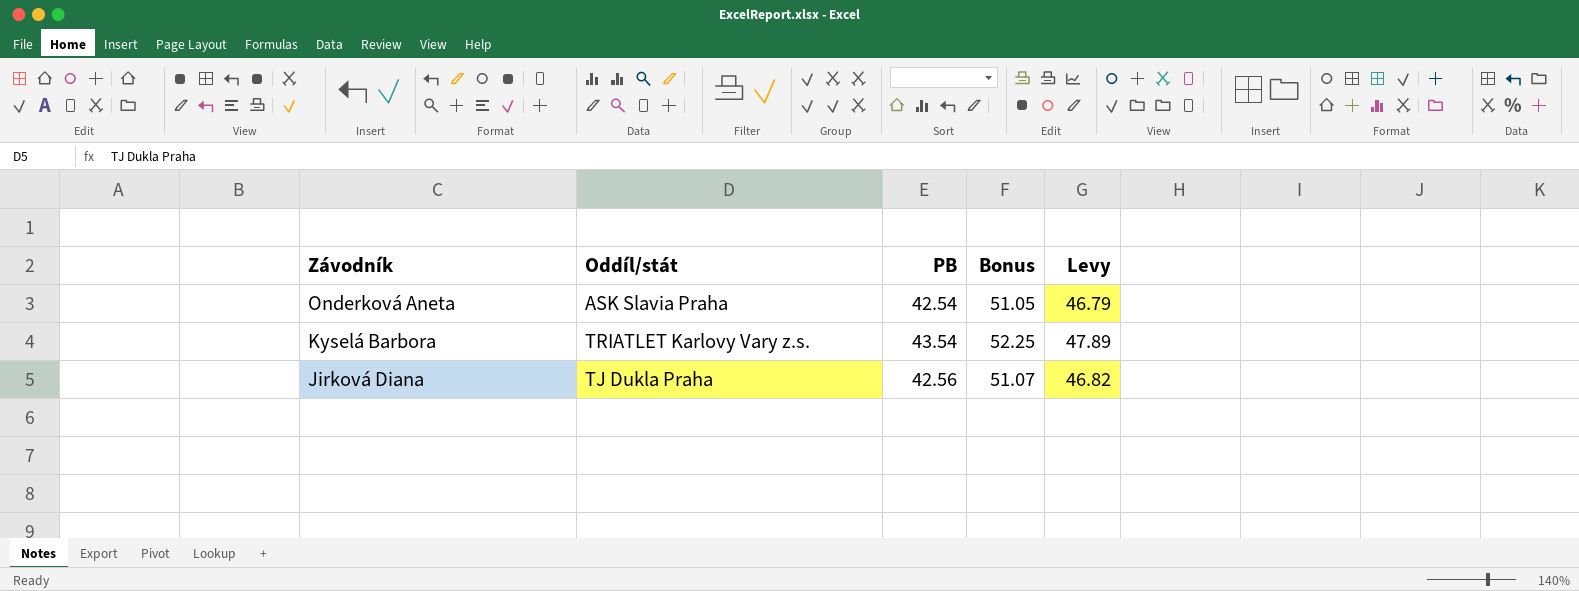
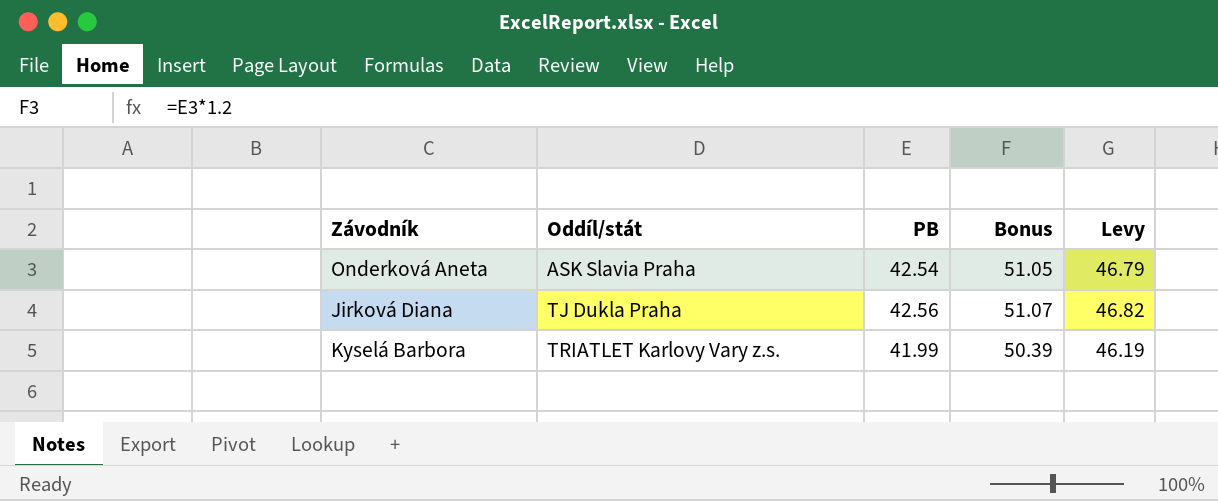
row order: Závodník descending -> Oddíl/stát ascending
Kyselá Barbora | PB: 43.54 -> 41.99
Kyselá Barbora | Bonus: 52.25 -> 50.39
Kyselá Barbora | Levy: 47.89 -> 46.19

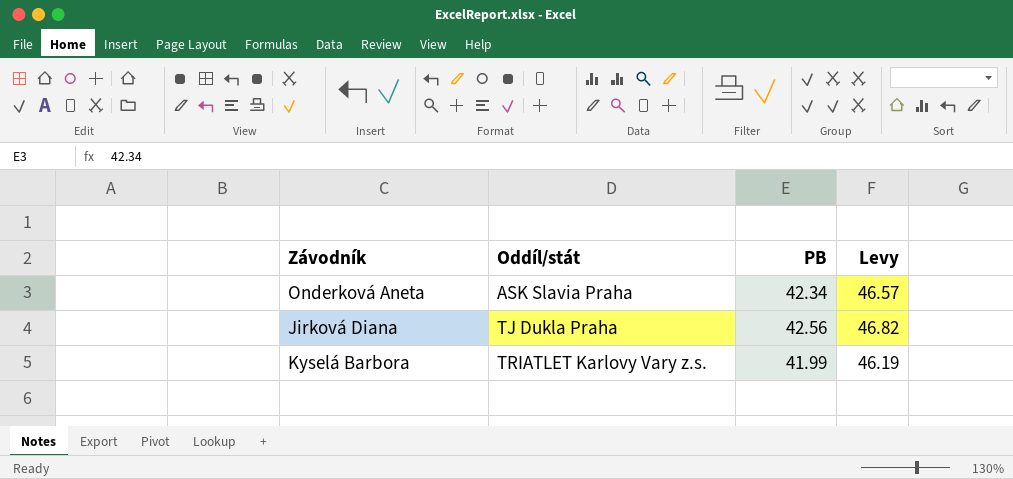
column Bonus | formula: [PB] * 1.2 -> none
Onderková Aneta | PB: 42.54 -> 42.34
Onderková Aneta | Levy: 46.79 -> 46.57

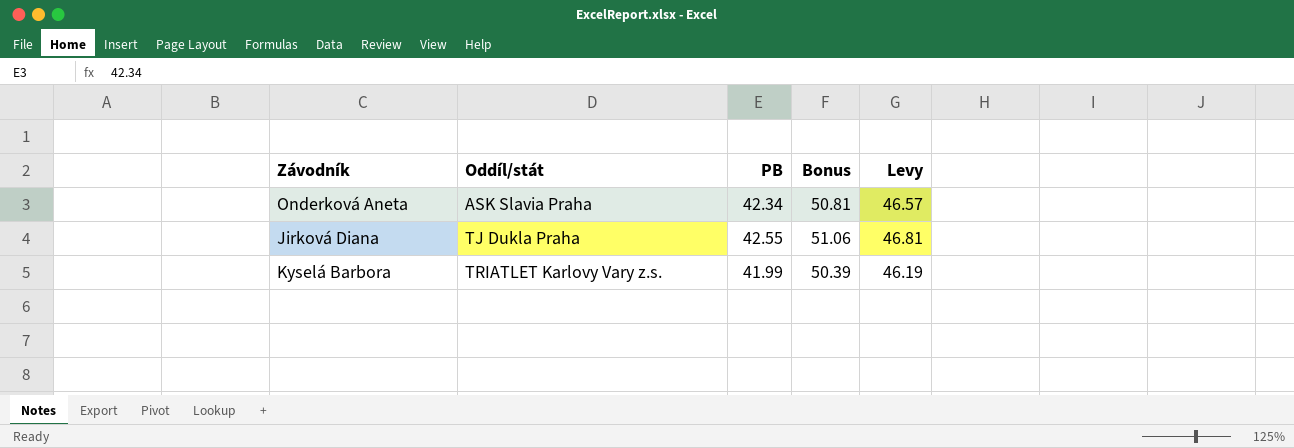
column Bonus | formula: none -> [PB] * 1.2
Jirková Diana | PB: 42.56 -> 42.55
Jirková Diana | Levy: 46.82 -> 46.81

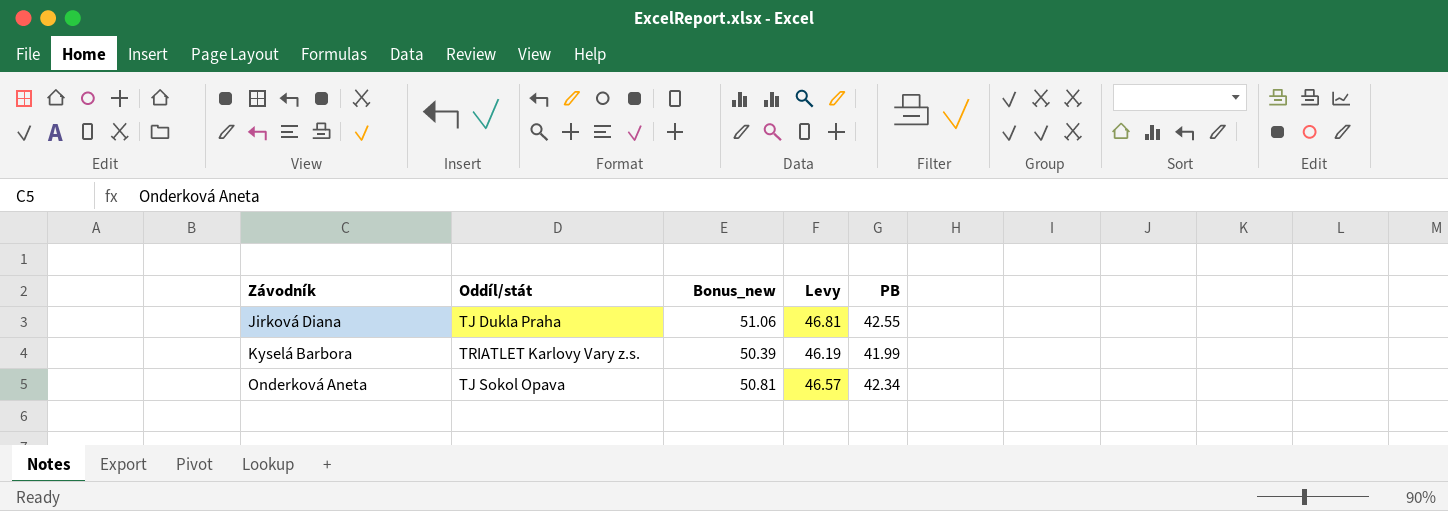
row order: Oddíl/stát ascending -> Závodník ascending
column name: Bonus -> Bonus_new
column PB | position: 3 -> 5
Onderková Aneta | Oddíl/stát: ASK Slavia Praha -> TJ Sokol Opava

